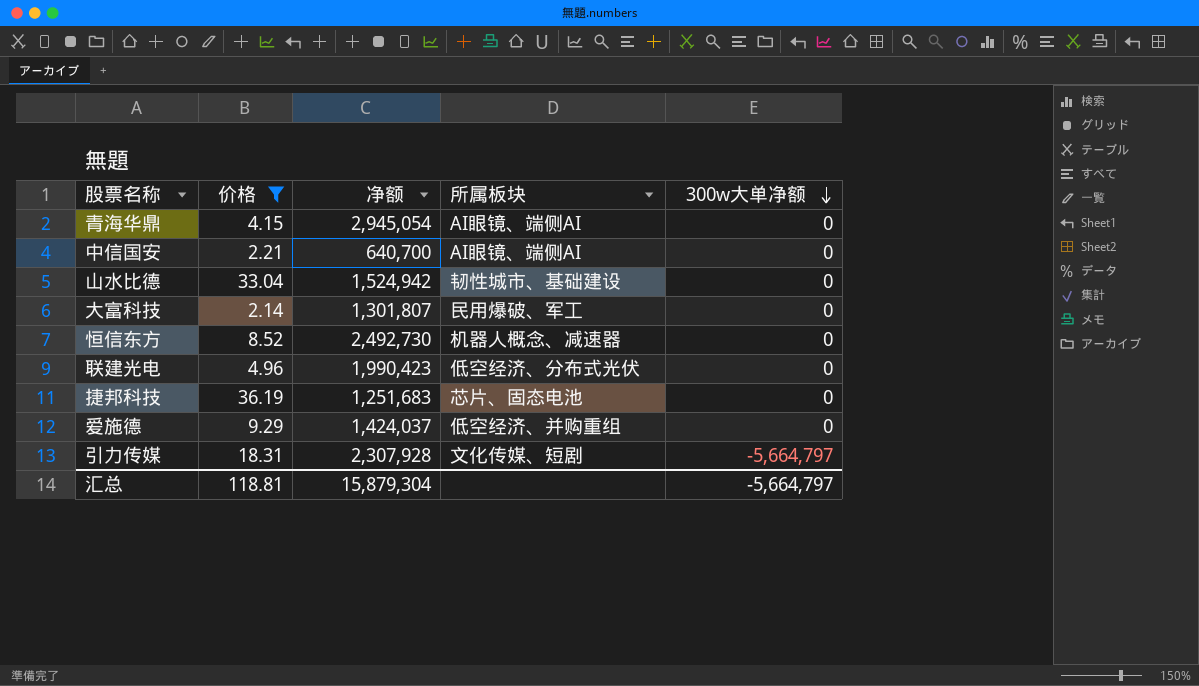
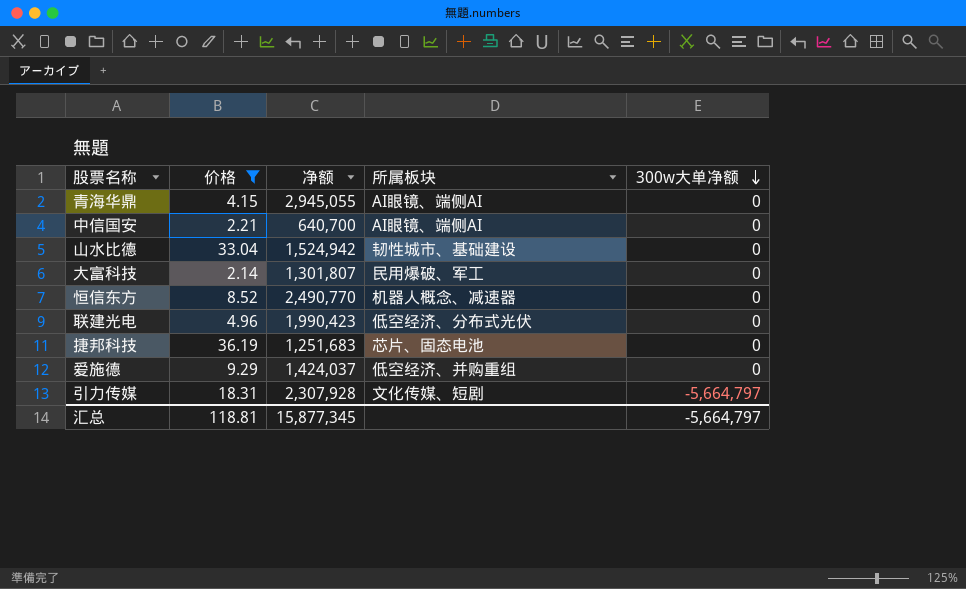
青海华鼎 | 净额: 2,945,054 -> 2,945,055
恒信东方 | 净额: 2,492,730 -> 2,490,770
汇总 | 净额: 15,879,304 -> 15,877,345

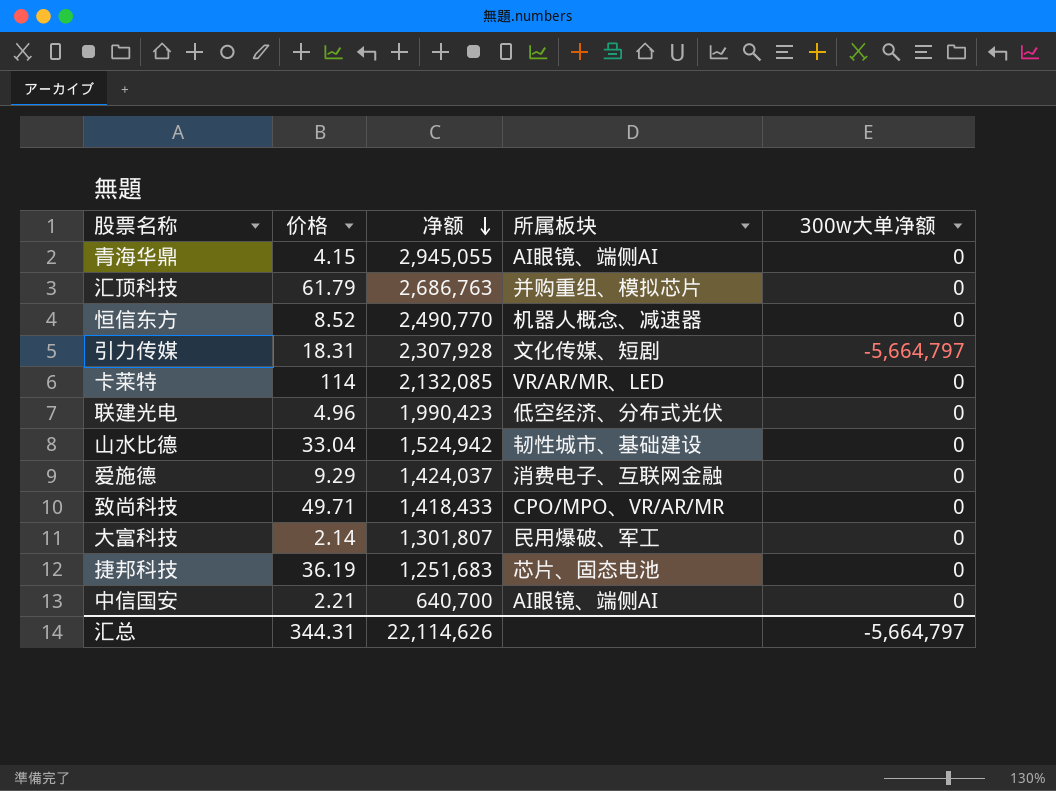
filter: 价格 <= 36.19 -> none
row order: 300w大单净额 descending -> 净额 descending
爱施德 | 所属板块: 低空经济、并购重组 -> 消费电子、互联网金融
汇总 | 价格: 118.81 -> 344.31
汇总 | 净额: 15,877,345 -> 22,114,626

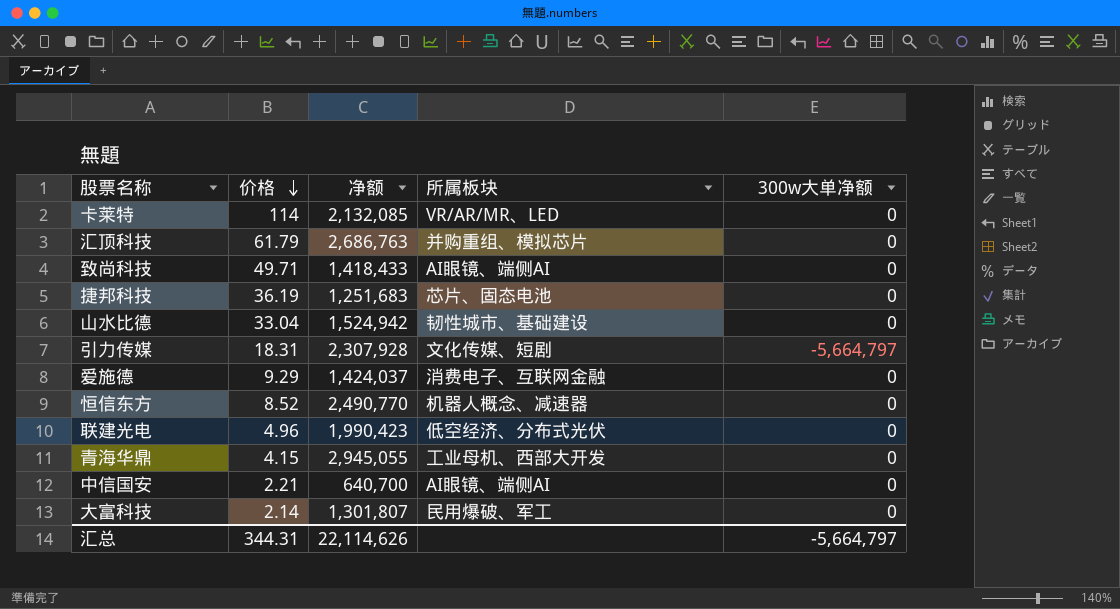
row order: 净额 descending -> 价格 descending
致尚科技 | 所属板块: CPO/MPO、VR/AR/MR -> AI眼镜、端侧AI
青海华鼎 | 所属板块: AI眼镜、端侧AI -> 工业母机、西部大开发

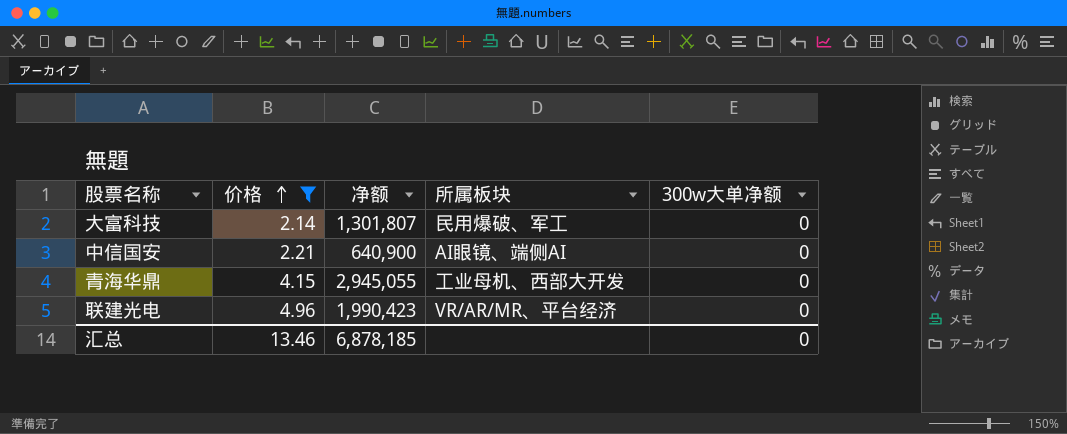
filter: none -> 价格 <= 4.96
row order: 价格 descending -> 价格 ascending
中信国安 | 净额: 640,700 -> 640,900
联建光电 | 所属板块: 低空经济、分布式光伏 -> VR/AR/MR、平台经济
汇总 | 价格: 344.31 -> 13.46
汇总 | 净额: 22,114,626 -> 6,878,185
汇总 | 300w大单净额: -5,664,797 -> 0

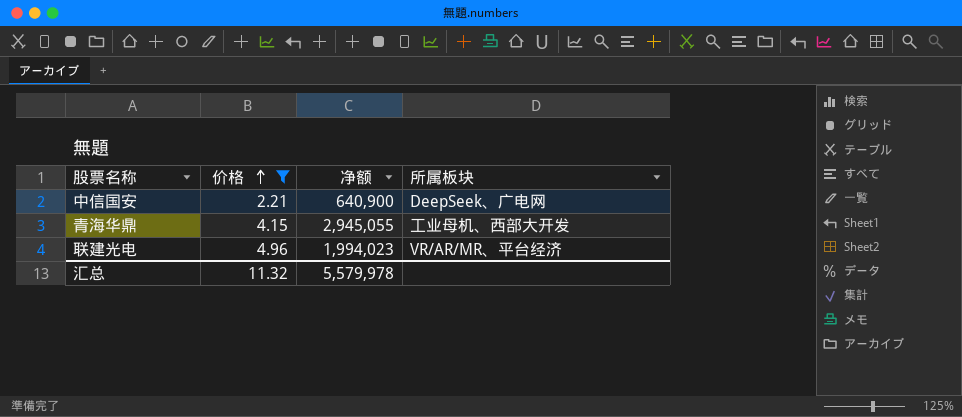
column 300w大单净额 | position: 5 -> none
row 大富科技: 2.14 | 1,301,807 | 民用爆破、军工 | 0 -> none
中信国安 | 所属板块: AI眼镜、端侧AI -> DeepSeek、广电网
联建光电 | 净额: 1,990,423 -> 1,994,023
汇总 | 价格: 13.46 -> 11.32
汇总 | 净额: 6,878,185 -> 5,579,978

